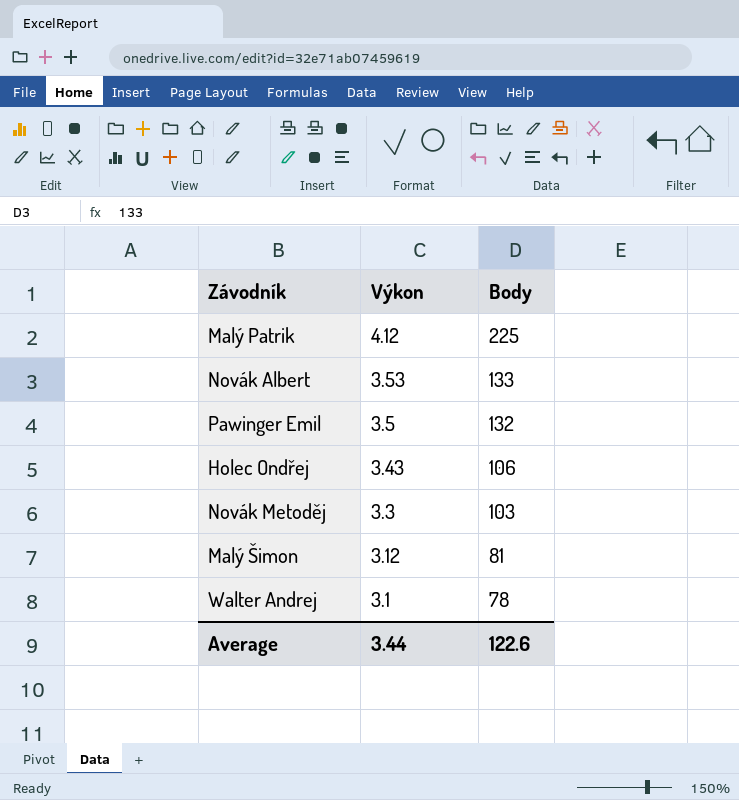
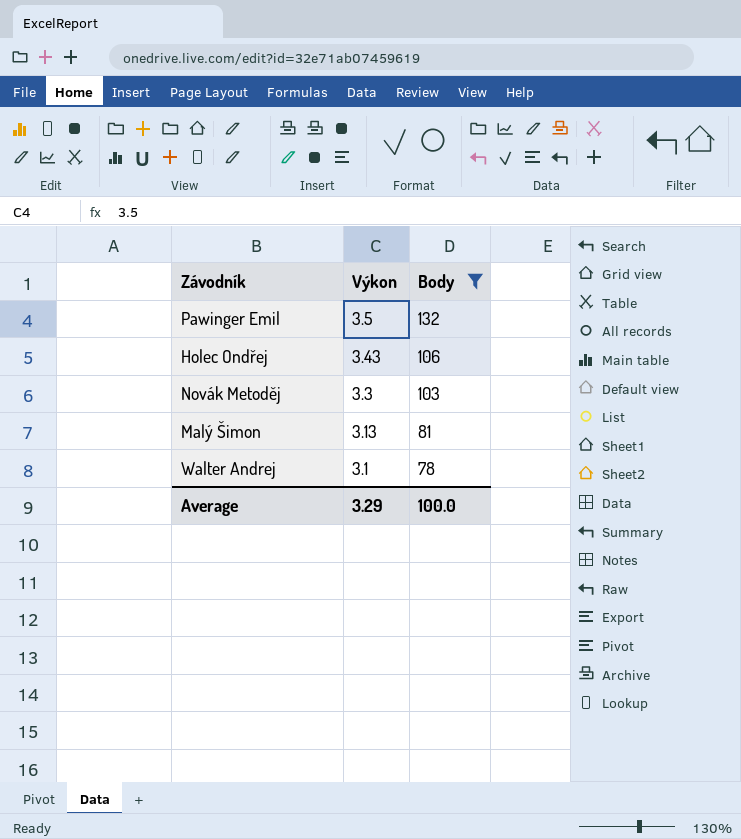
filter: none -> Body <= 132
Malý Šimon | Výkon: 3.12 -> 3.13
Average | Výkon: 3.44 -> 3.29
Average | Body: 122.6 -> 100.0

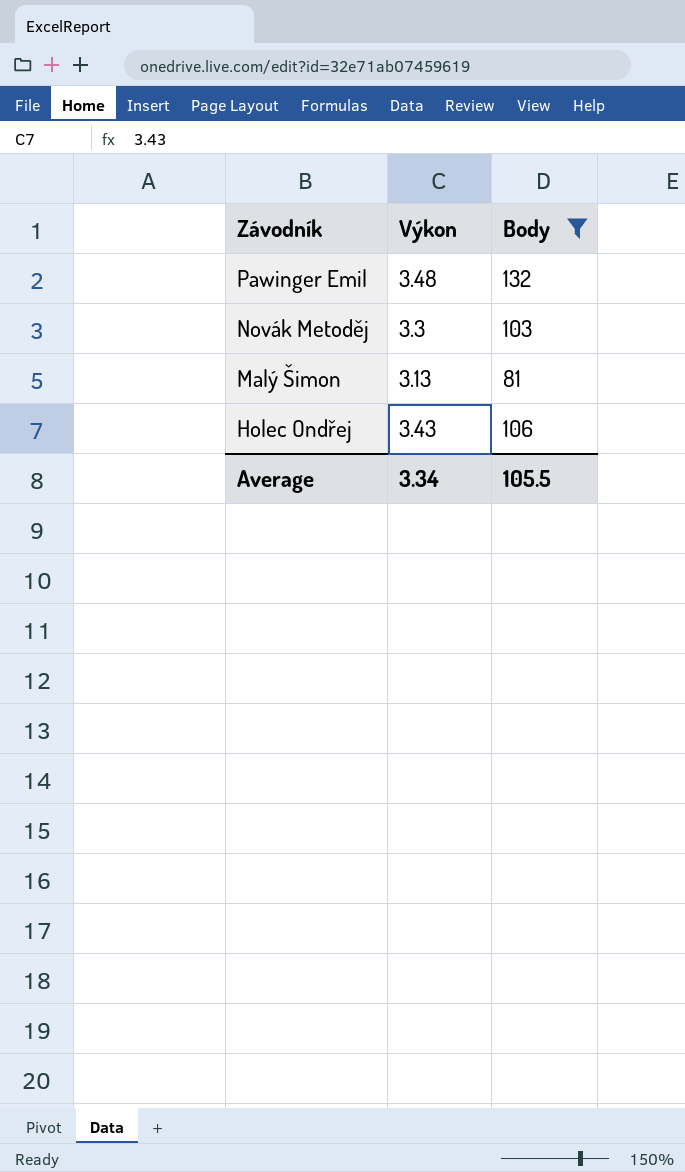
row order: Výkon descending -> Závodník descending
row Walter Andrej: 3.1 | 78 -> none
Pawinger Emil | Výkon: 3.5 -> 3.48
Average | Výkon: 3.29 -> 3.34
Average | Body: 100.0 -> 105.5

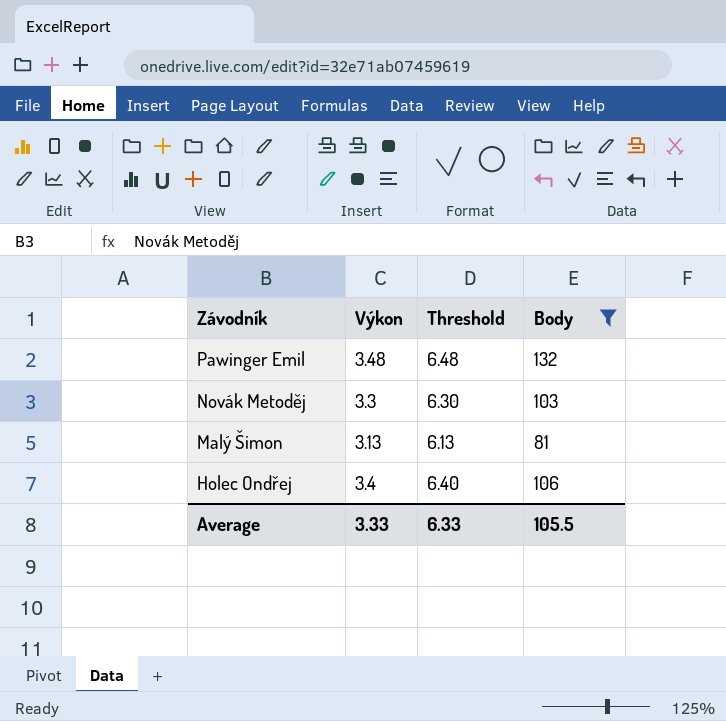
column Threshold | formula: none -> [Výkon] + 3
Holec Ondřej | Výkon: 3.43 -> 3.4
Average | Výkon: 3.34 -> 3.33

